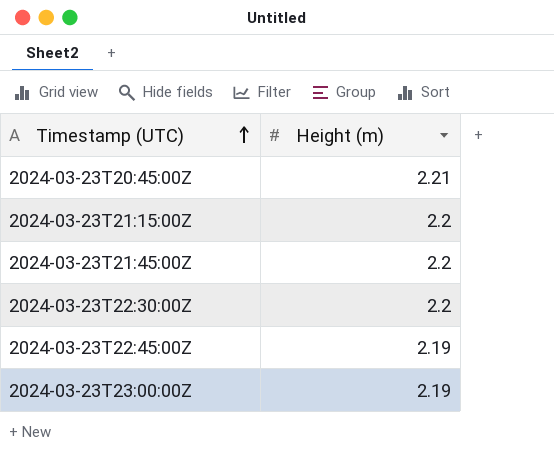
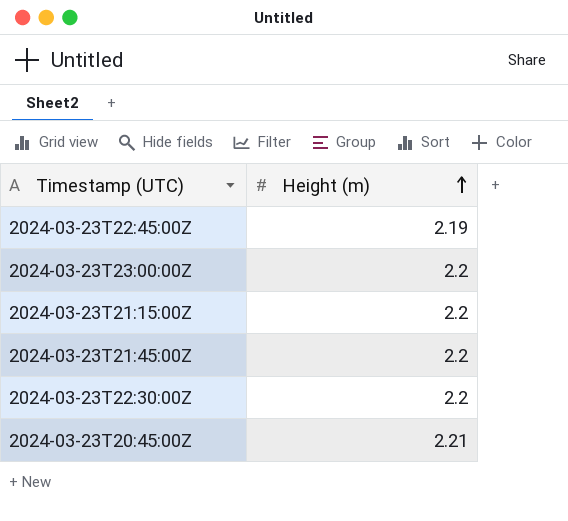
row order: Timestamp (UTC) ascending -> Height (m) ascending
2024-03-23T23:00:00Z | Height (m): 2.19 -> 2.2

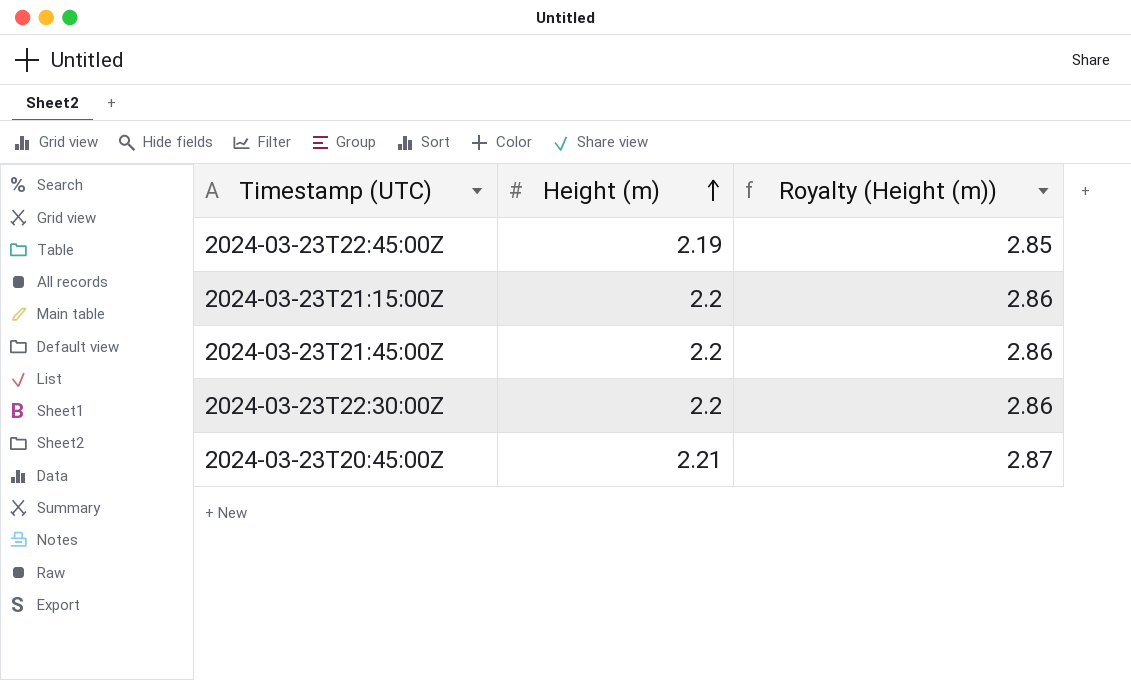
column Royalty (Height (m)) | formula: none -> [Height (m)] * 1.3
row 2024-03-23T23:00:00Z: 2.2 -> none

